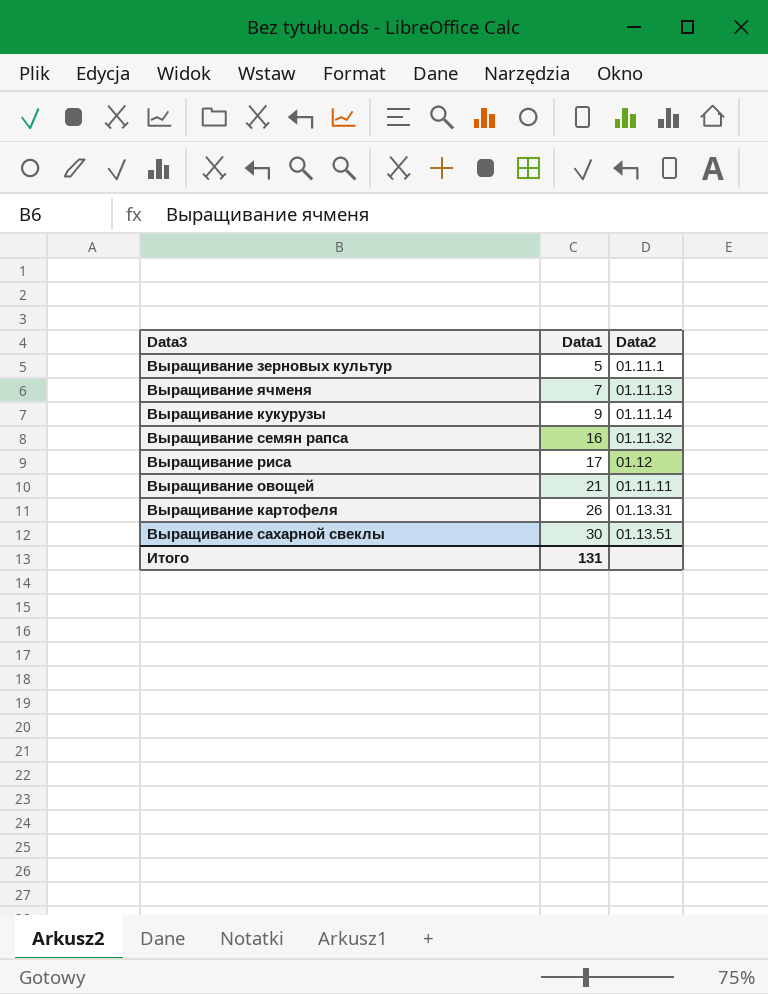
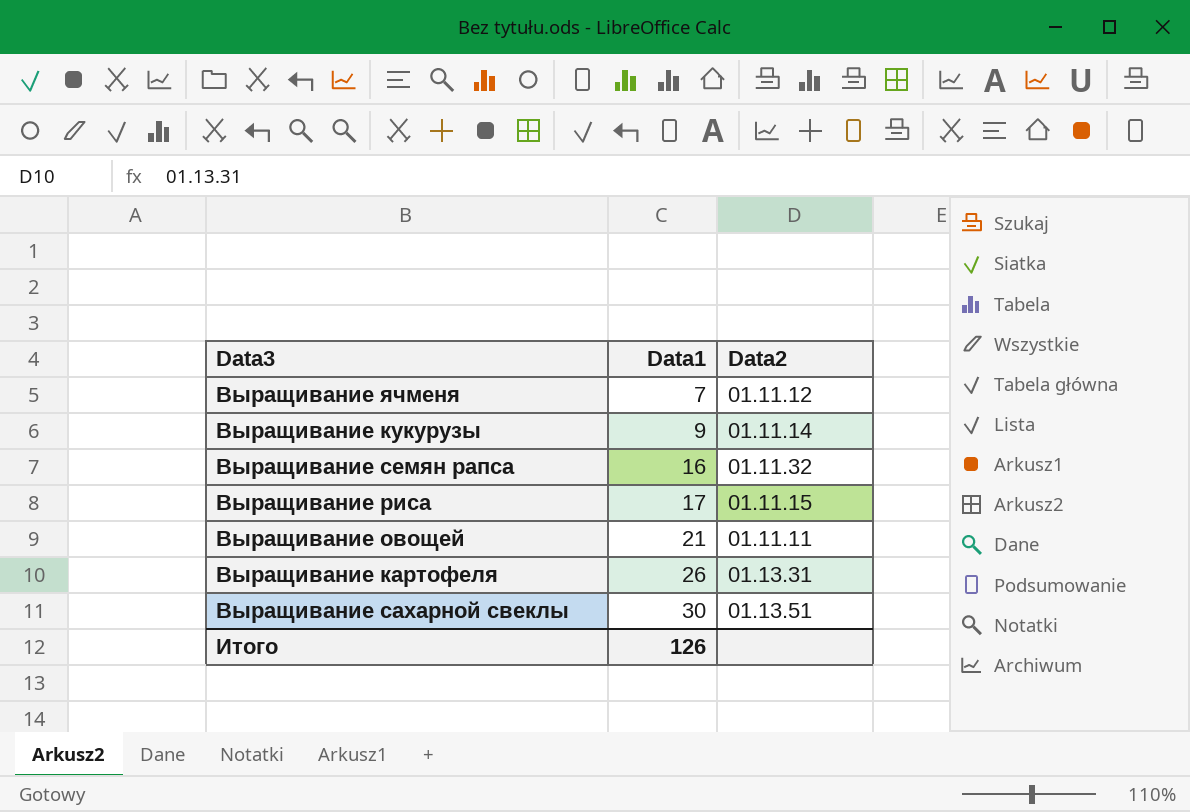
row Выращивание зерновых культур: 5 | 01.11.1 -> none
Выращивание ячменя | Data2: 01.11.13 -> 01.11.12
Выращивание риса | Data2: 01.12 -> 01.11.15
Итого | Data1: 131 -> 126

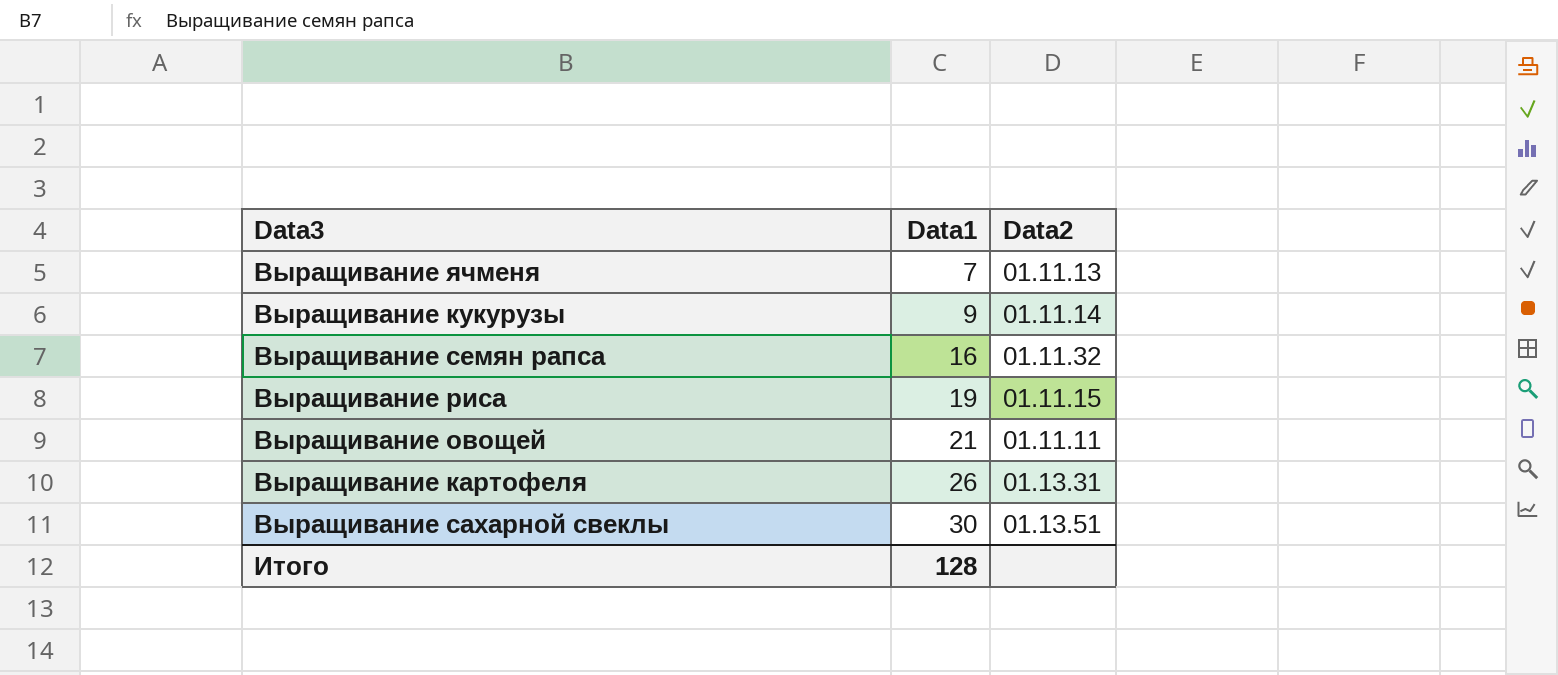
Выращивание ячменя | Data2: 01.11.12 -> 01.11.13
Выращивание риса | Data1: 17 -> 19
Итого | Data1: 126 -> 128

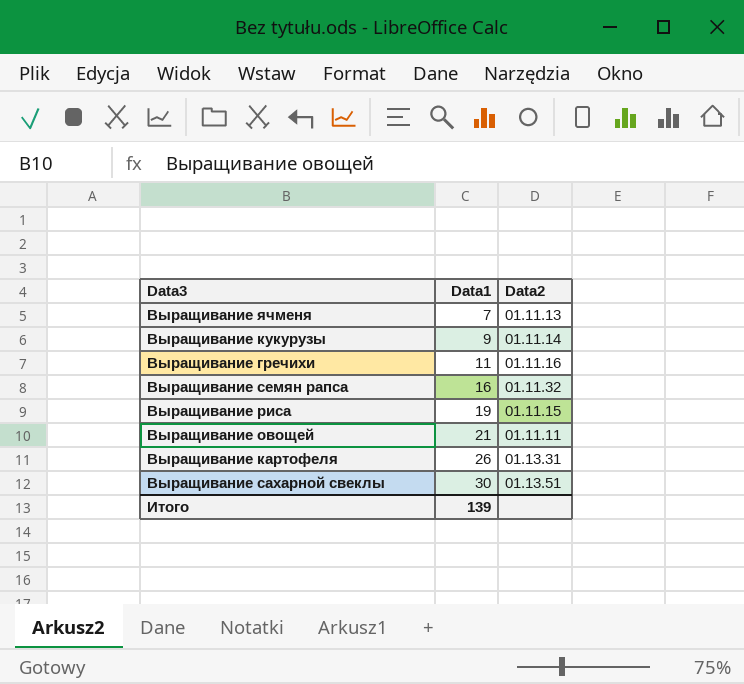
row Выращивание гречихи: none -> 11 | 01.11.16
Итого | Data1: 128 -> 139

